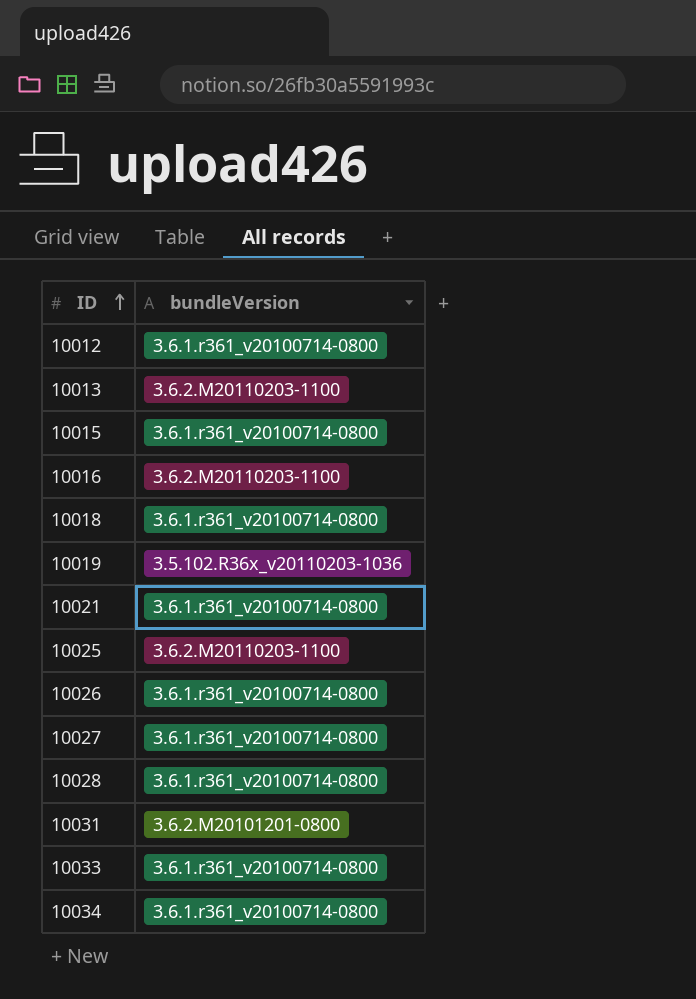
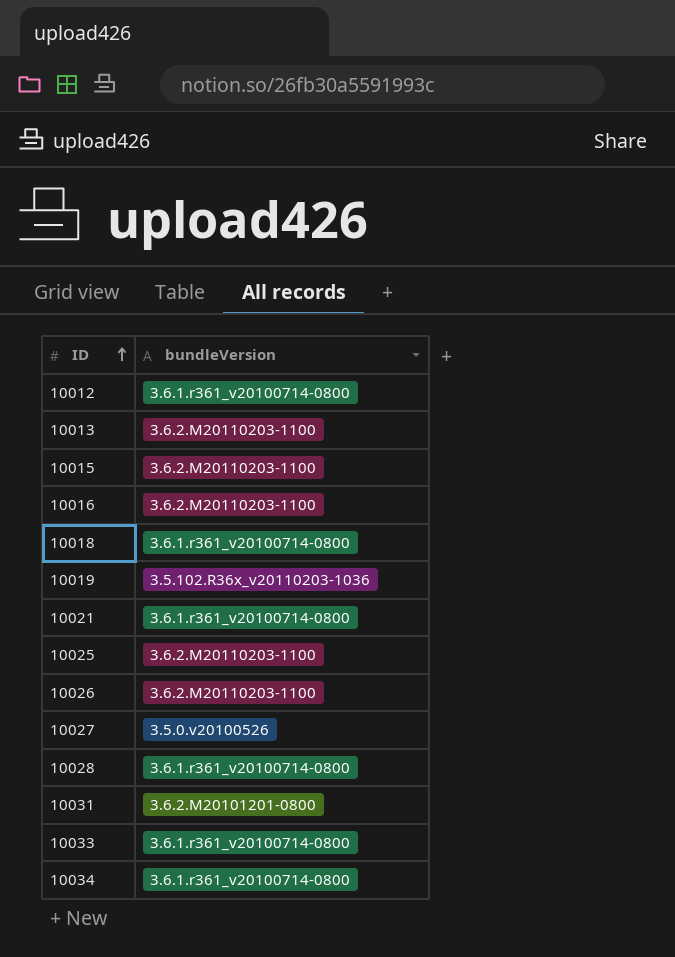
10015 | bundleVersion: 3.6.1.r361_v20100714-0800 -> 3.6.2.M20110203-1100
10026 | bundleVersion: 3.6.1.r361_v20100714-0800 -> 3.6.2.M20110203-1100
10027 | bundleVersion: 3.6.1.r361_v20100714-0800 -> 3.5.0.v20100526

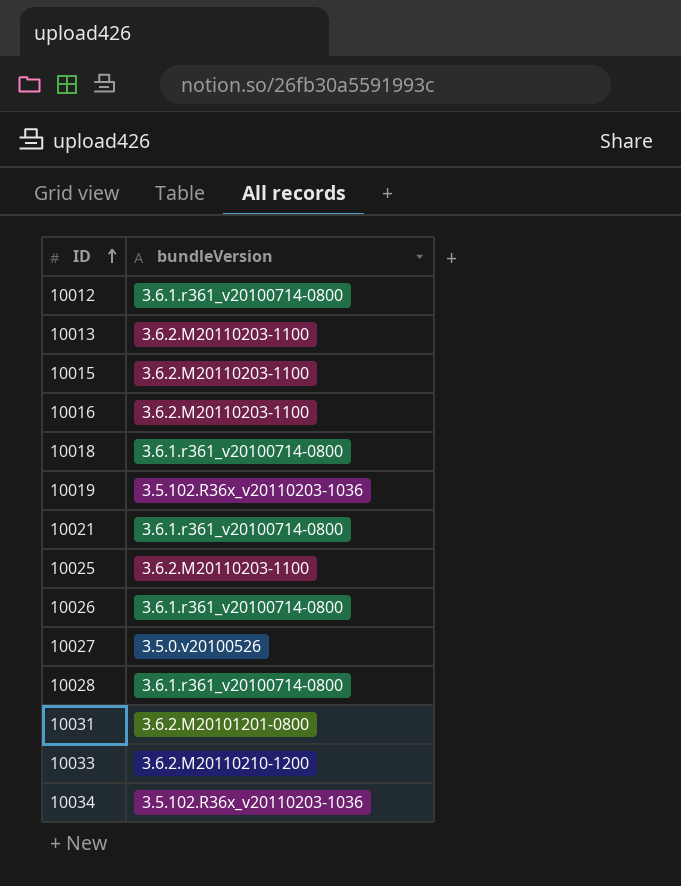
10026 | bundleVersion: 3.6.2.M20110203-1100 -> 3.6.1.r361_v20100714-0800
10033 | bundleVersion: 3.6.1.r361_v20100714-0800 -> 3.6.2.M20110210-1200
10034 | bundleVersion: 3.6.1.r361_v20100714-0800 -> 3.5.102.R36x_v20110203-1036

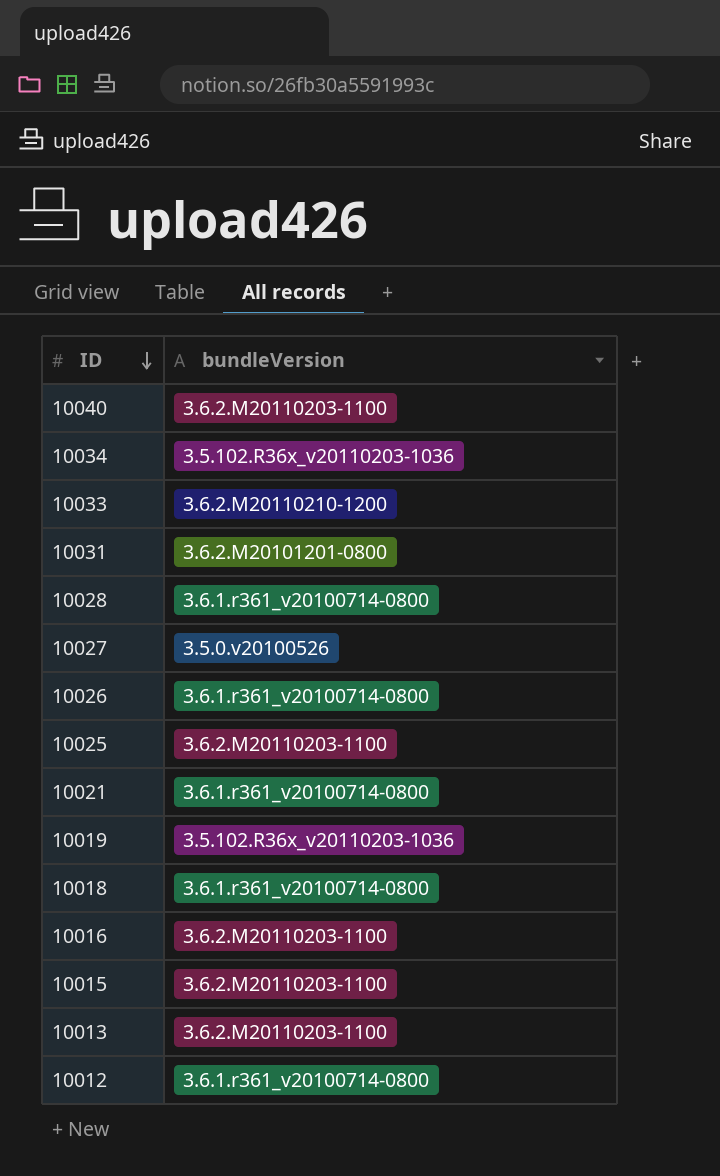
row order: ID ascending -> ID descending
row 10040: none -> 3.6.2.M20110203-1100

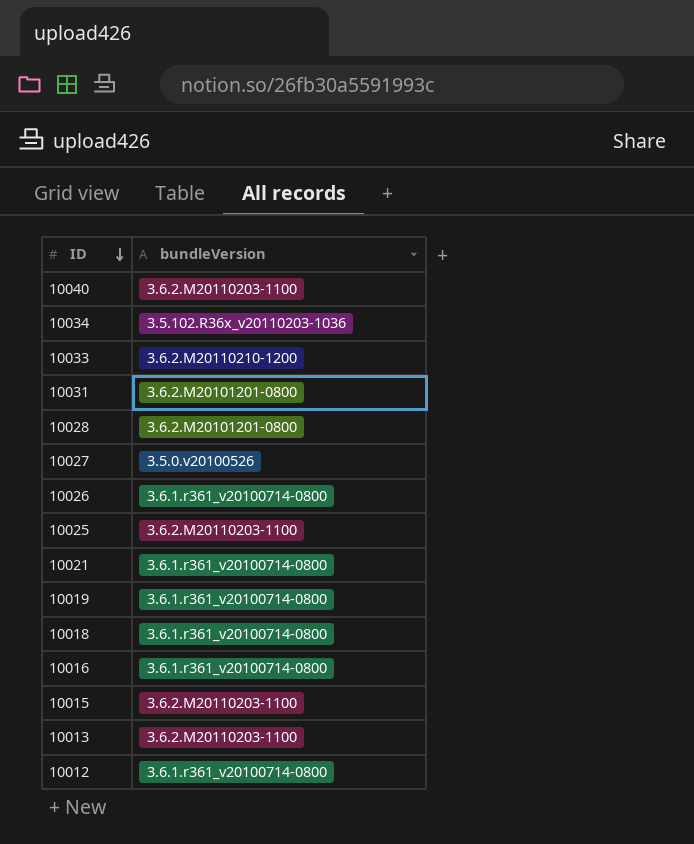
10028 | bundleVersion: 3.6.1.r361_v20100714-0800 -> 3.6.2.M20101201-0800
10019 | bundleVersion: 3.5.102.R36x_v20110203-1036 -> 3.6.1.r361_v20100714-0800
10016 | bundleVersion: 3.6.2.M20110203-1100 -> 3.6.1.r361_v20100714-0800

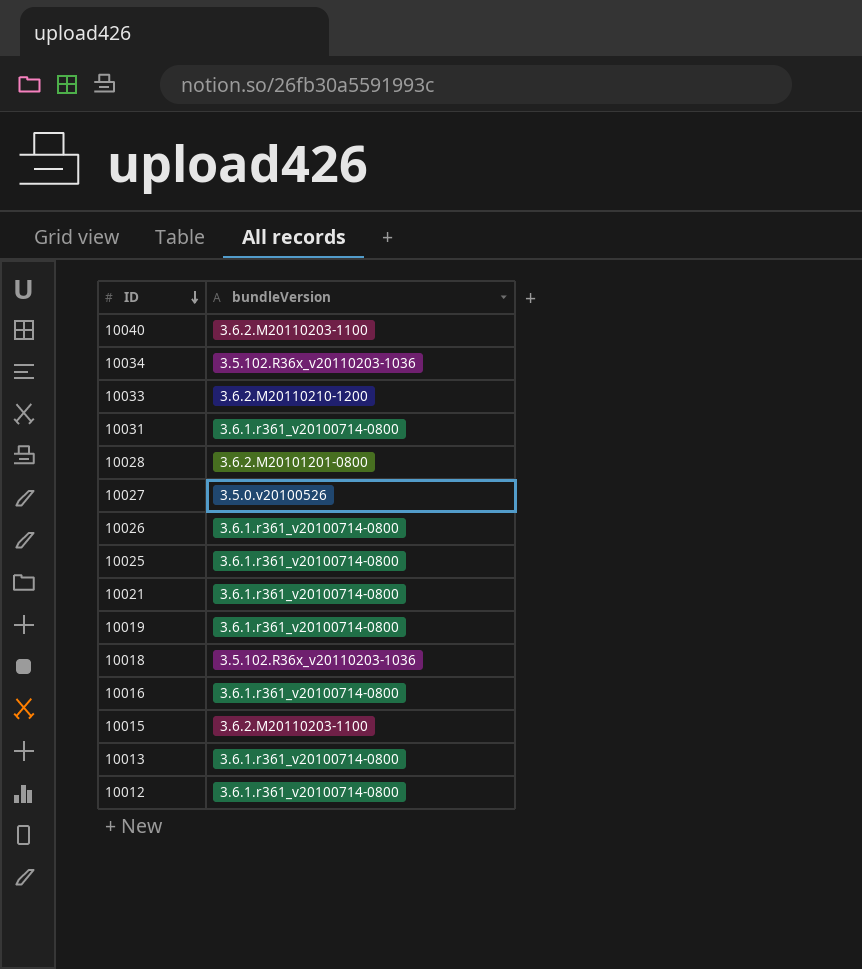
10031 | bundleVersion: 3.6.2.M20101201-0800 -> 3.6.1.r361_v20100714-0800
10025 | bundleVersion: 3.6.2.M20110203-1100 -> 3.6.1.r361_v20100714-0800
10018 | bundleVersion: 3.6.1.r361_v20100714-0800 -> 3.5.102.R36x_v20110203-1036
10013 | bundleVersion: 3.6.2.M20110203-1100 -> 3.6.1.r361_v20100714-0800

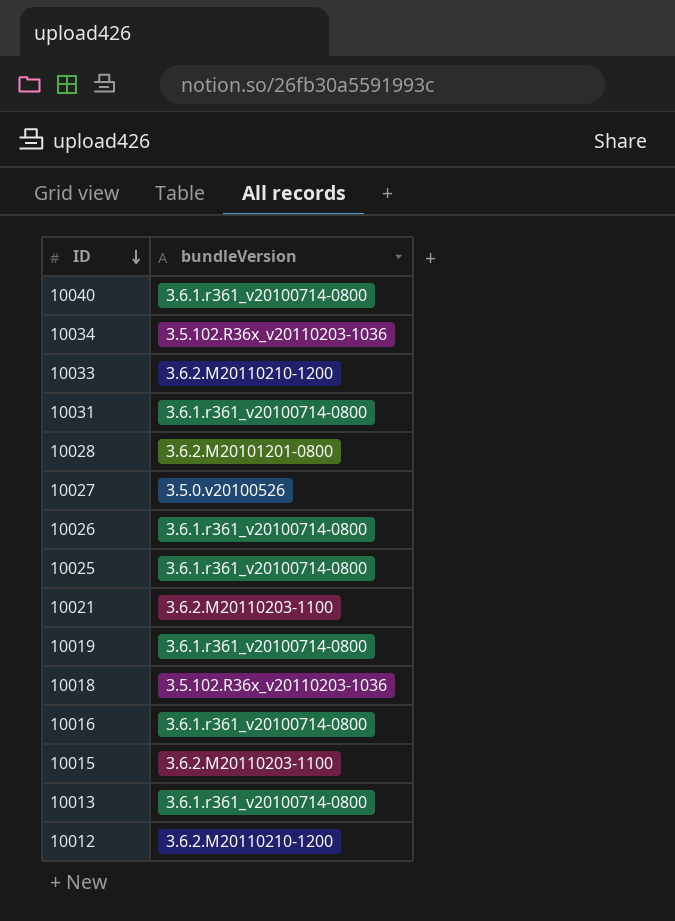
10040 | bundleVersion: 3.6.2.M20110203-1100 -> 3.6.1.r361_v20100714-0800
10021 | bundleVersion: 3.6.1.r361_v20100714-0800 -> 3.6.2.M20110203-1100
10012 | bundleVersion: 3.6.1.r361_v20100714-0800 -> 3.6.2.M20110210-1200

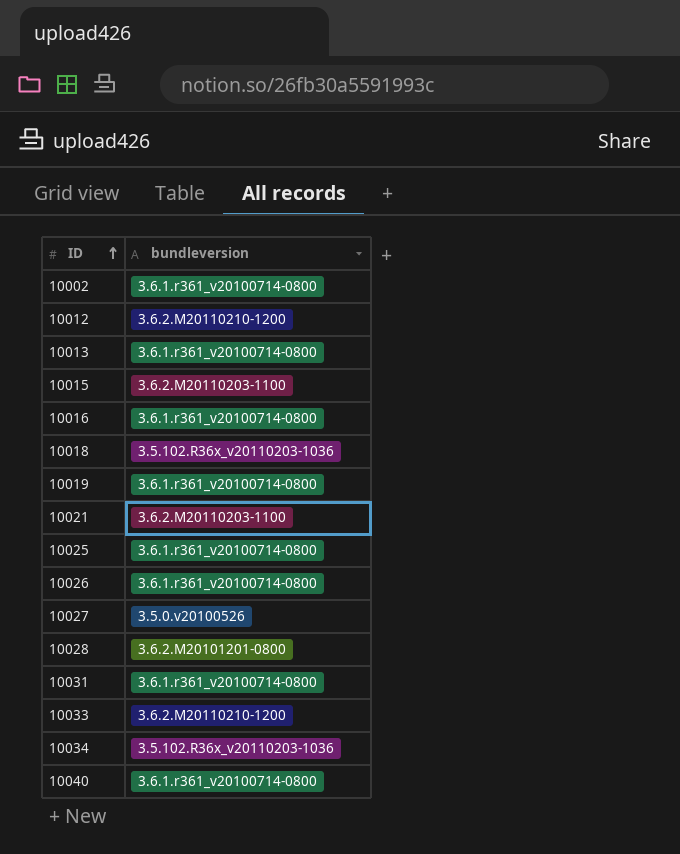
row order: ID descending -> ID ascending
column name: bundleVersion -> bundleversion
row 10002: none -> 3.6.1.r361_v20100714-0800

